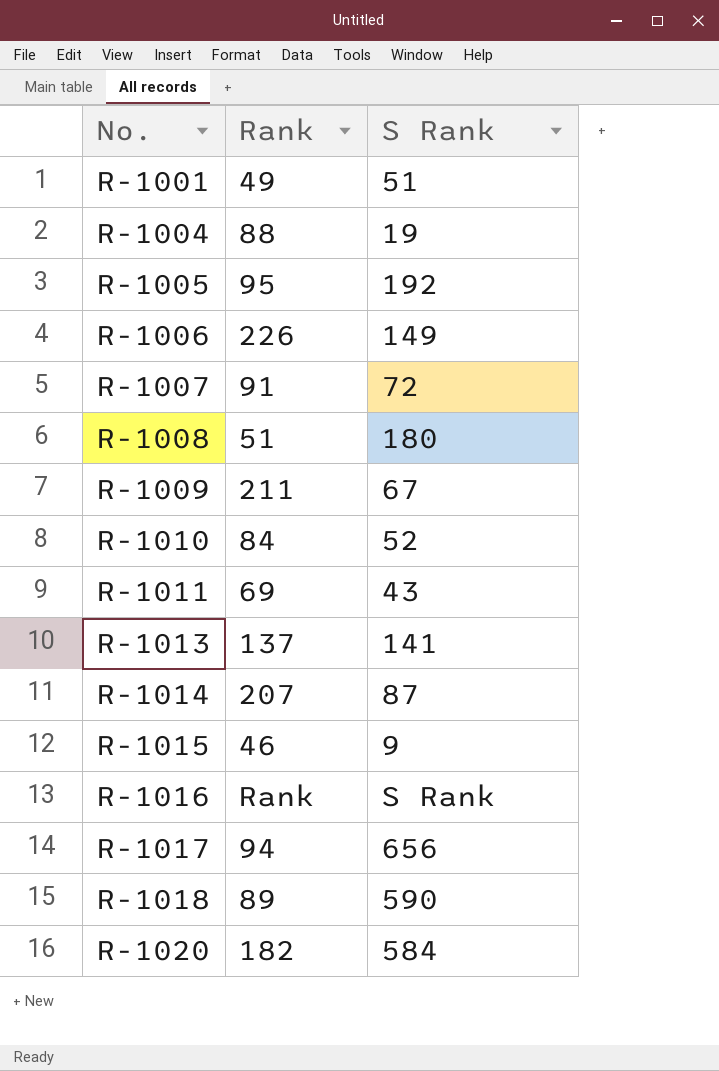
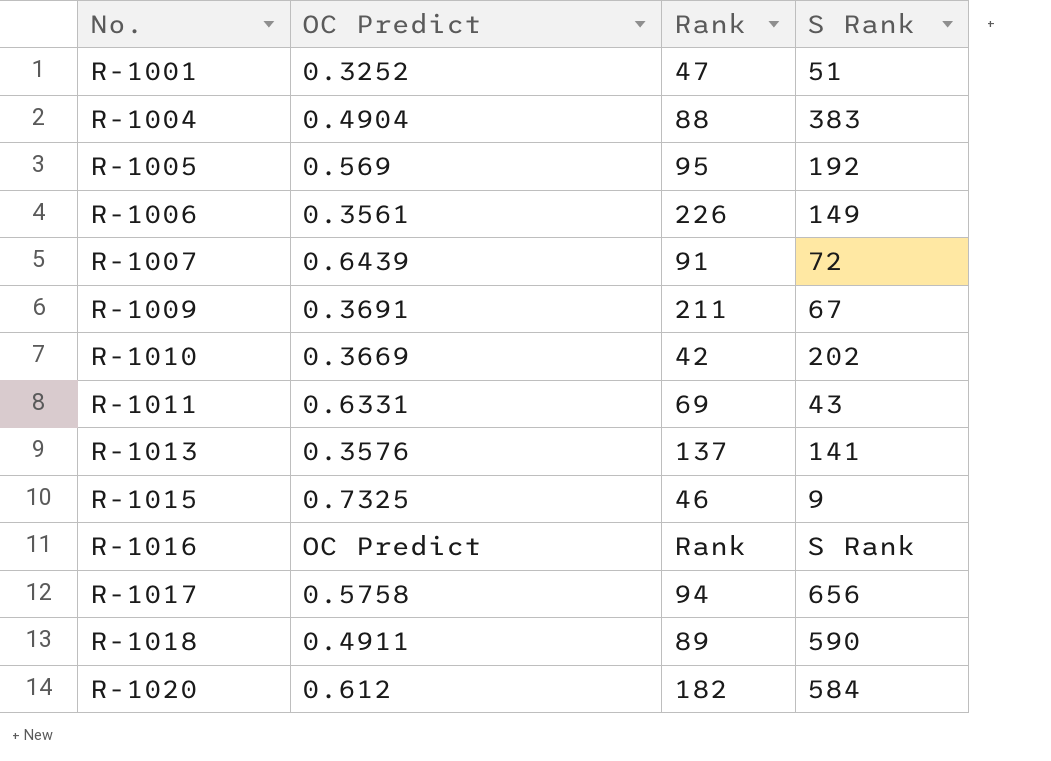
column OC Predict | position: none -> 2
row R-1008: 51 | 180 -> none
row R-1014: 207 | 87 -> none
R-1001 | Rank: 49 -> 47
R-1004 | S Rank: 19 -> 383
R-1010 | Rank: 84 -> 42
R-1010 | S Rank: 52 -> 202

